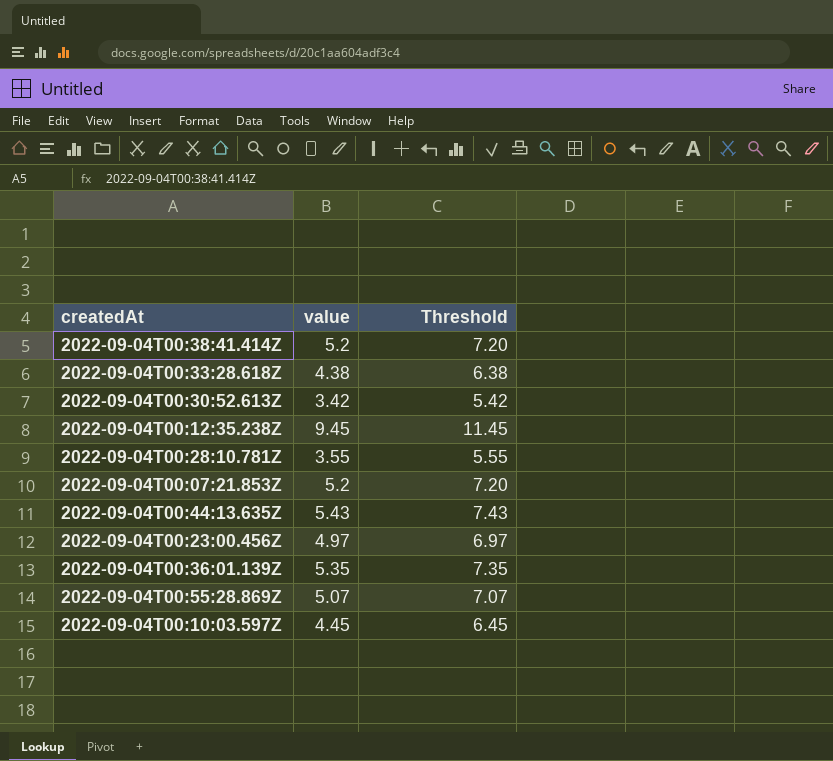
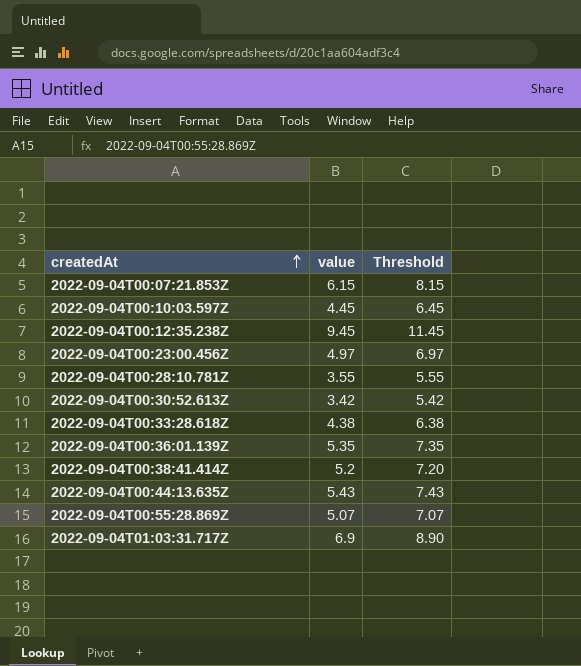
row order: none -> createdAt ascending
2022-09-04T00:07:21.853Z | value: 5.2 -> 6.15
2022-09-04T00:07:21.853Z | Threshold: 7.20 -> 8.15
row 2022-09-04T01:03:31.717Z: none -> 6.9 | 8.90

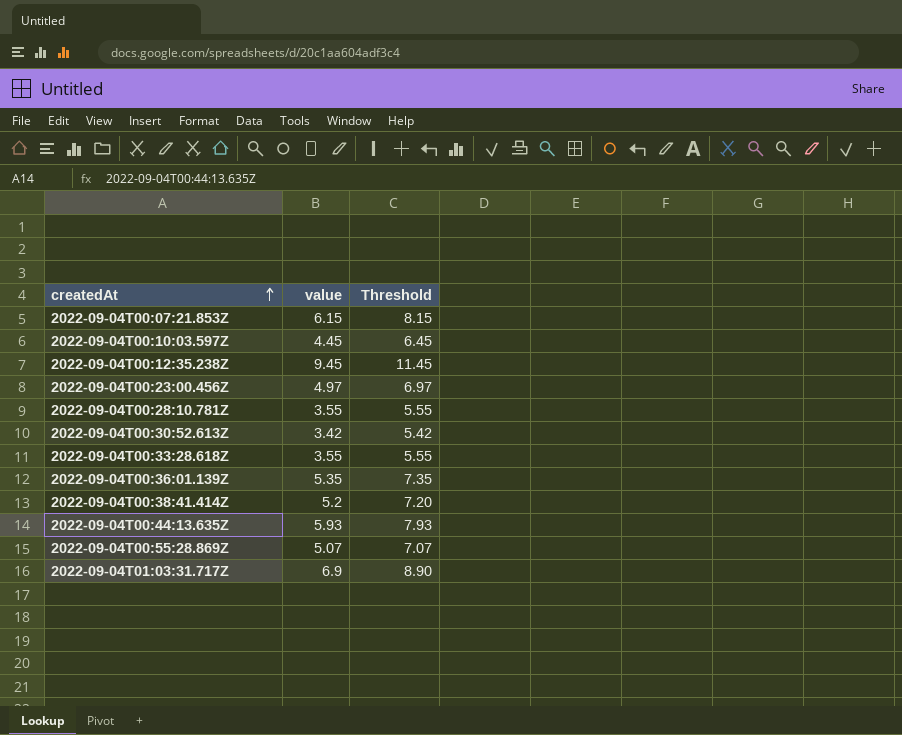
2022-09-04T00:33:28.618Z | value: 4.38 -> 3.55
2022-09-04T00:33:28.618Z | Threshold: 6.38 -> 5.55
2022-09-04T00:44:13.635Z | value: 5.43 -> 5.93
2022-09-04T00:44:13.635Z | Threshold: 7.43 -> 7.93

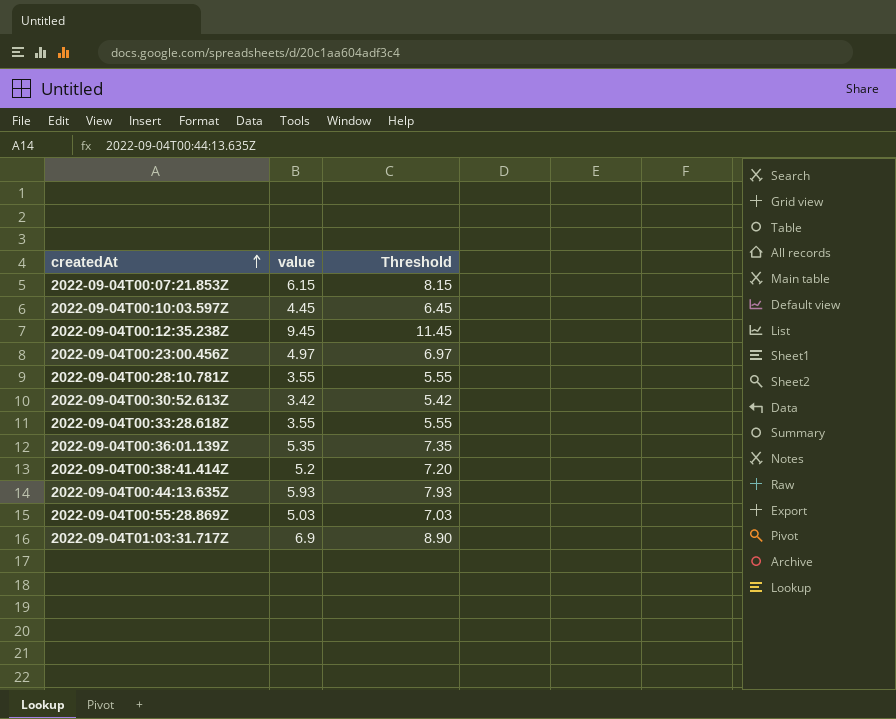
2022-09-04T00:55:28.869Z | value: 5.07 -> 5.03
2022-09-04T00:55:28.869Z | Threshold: 7.07 -> 7.03

